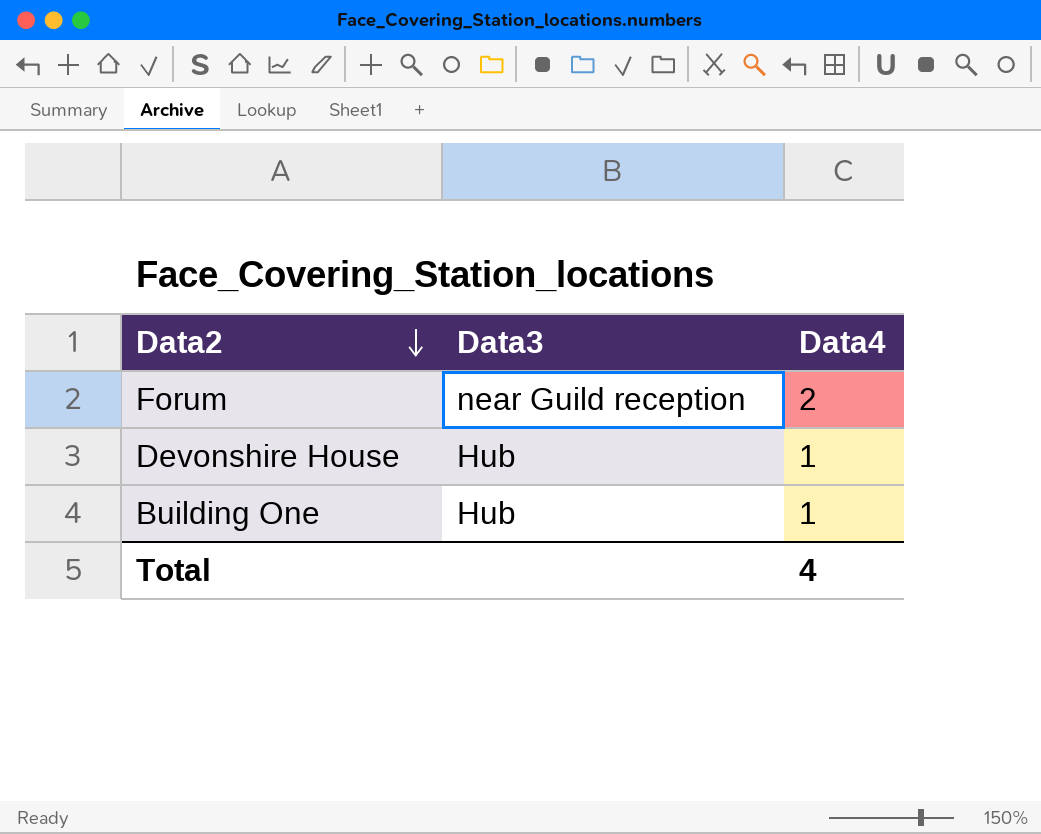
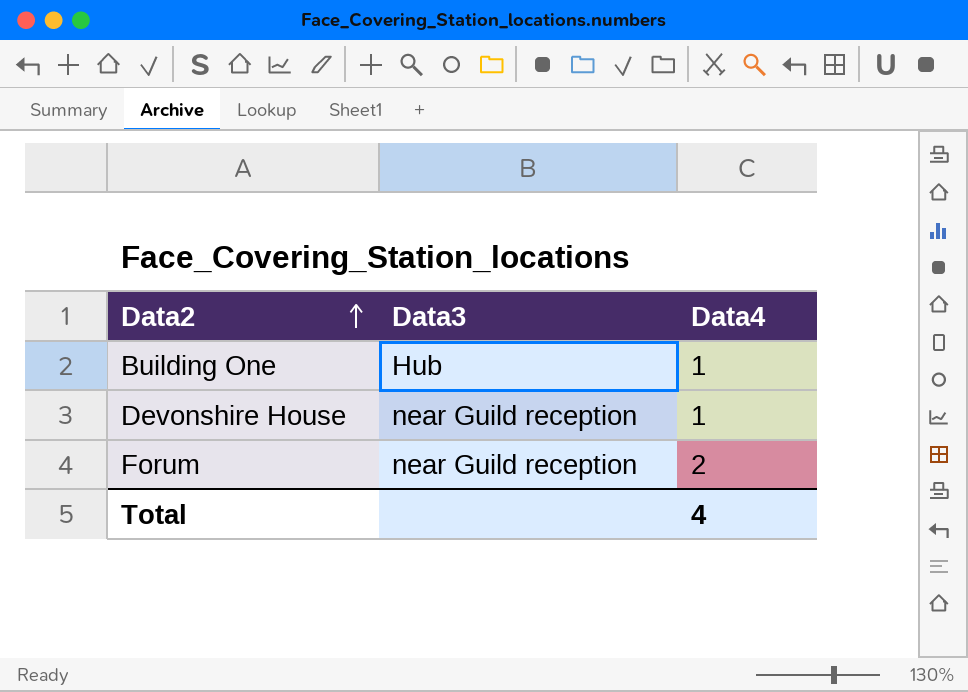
row order: Data2 descending -> Data2 ascending
Devonshire House | Data3: Hub -> near Guild reception

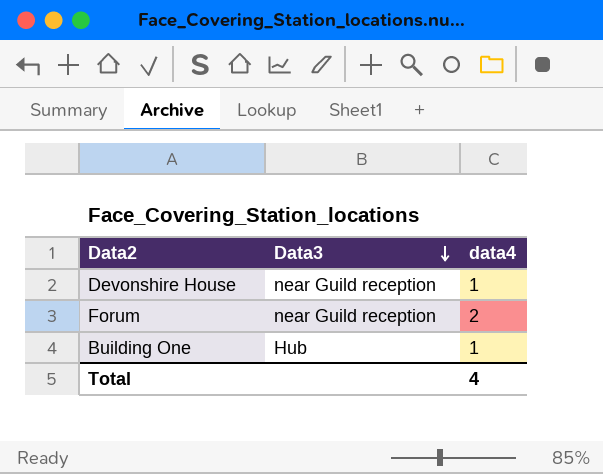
row order: Data2 ascending -> Data3 descending
column name: Data4 -> data4

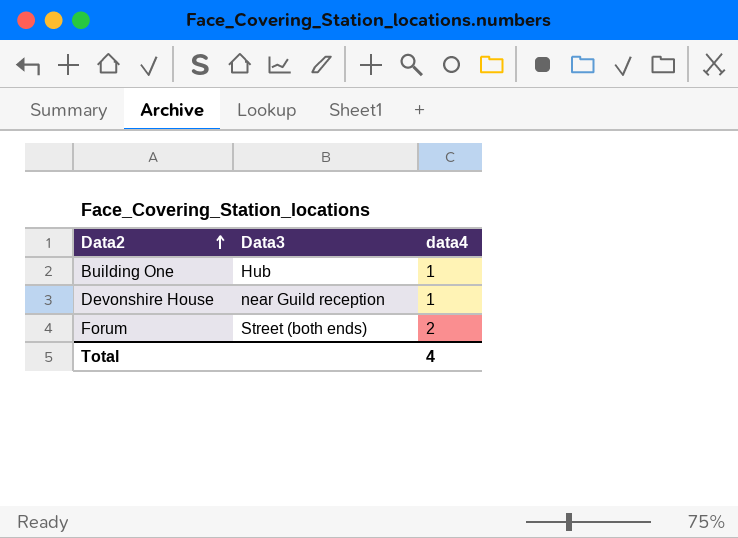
row order: Data3 descending -> Data2 ascending
Forum | Data3: near Guild reception -> Street (both ends)

